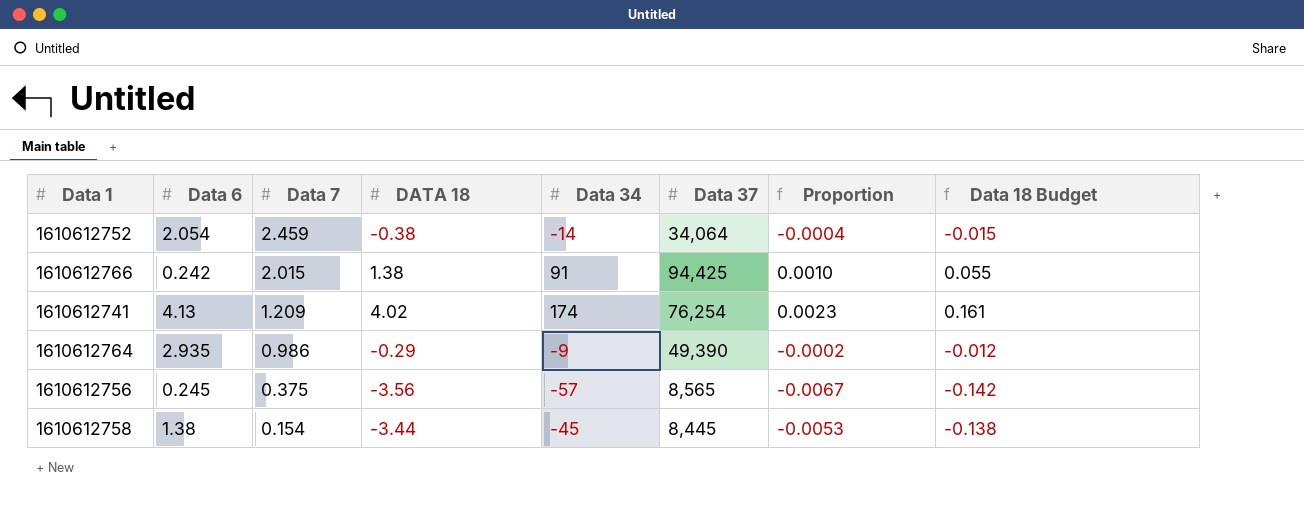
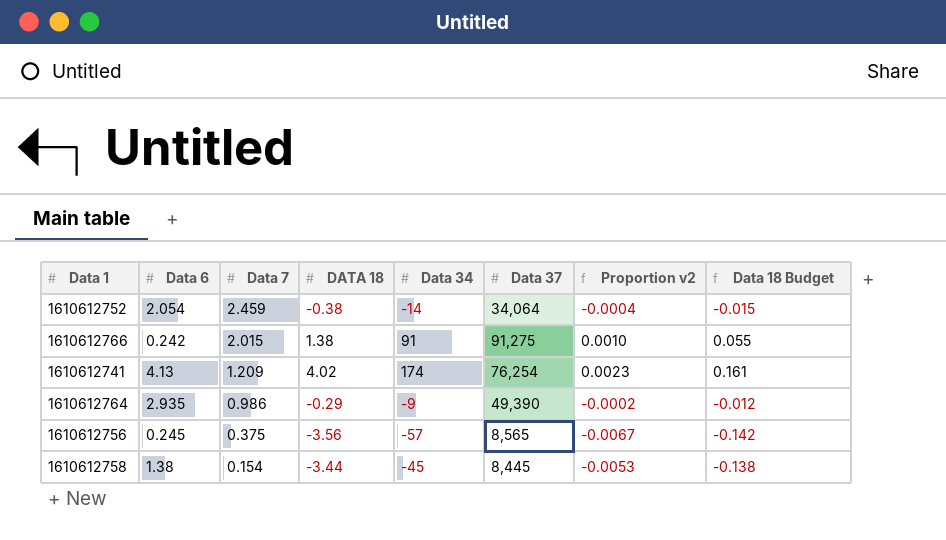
column name: Proportion -> Proportion v2
1610612766 | Data 37: 94,425 -> 91,275

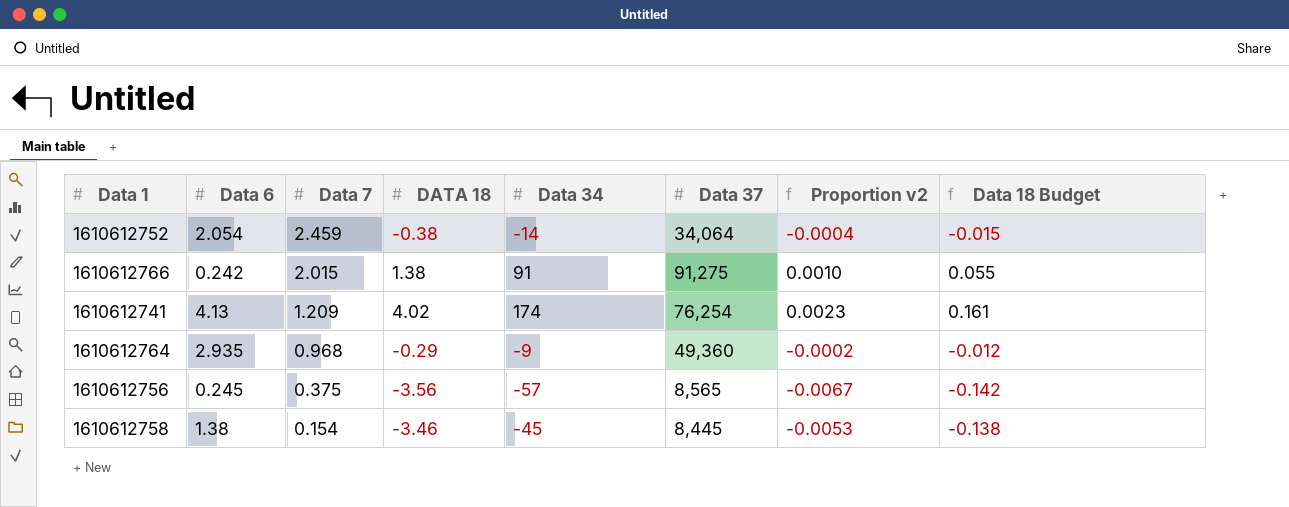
1610612764 | Data 7: 0.986 -> 0.968
1610612764 | Data 37: 49,390 -> 49,360
1610612758 | DATA 18: -3.44 -> -3.46

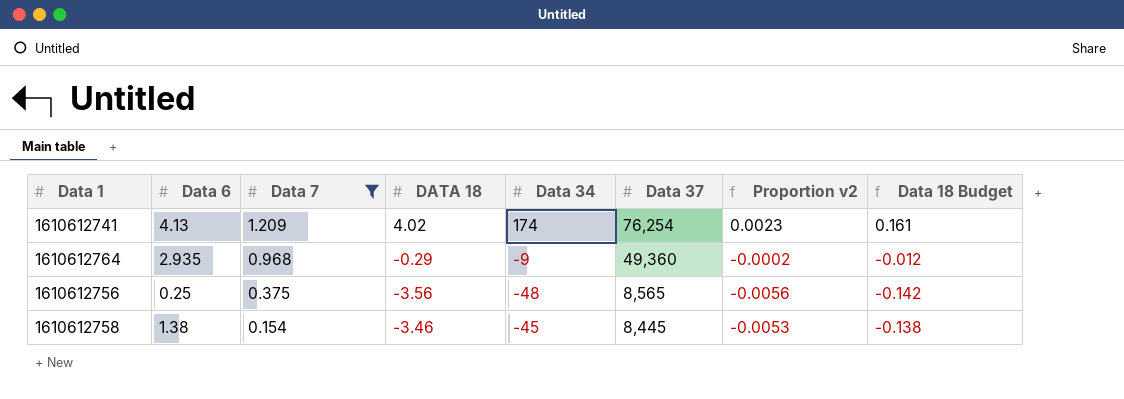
filter: none -> Data 7 <= 1.209
1610612756 | Data 6: 0.245 -> 0.25
1610612756 | Data 34: -57 -> -48
1610612756 | Proportion v2: -0.0067 -> -0.0056

